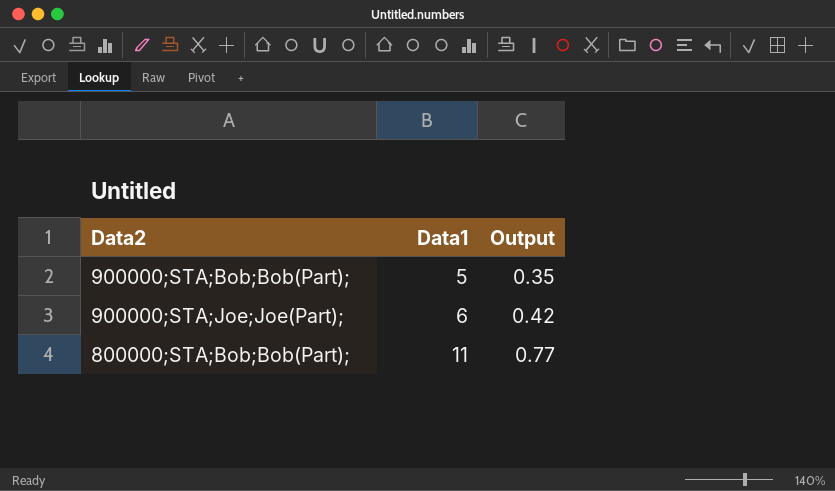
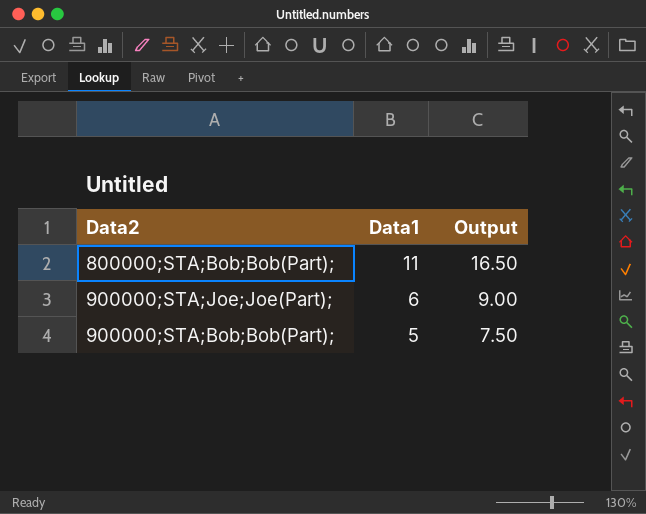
row order: Data1 ascending -> Data1 descending
column Output | formula: [Data1] * 0.07 -> [Data1] * 1.5

